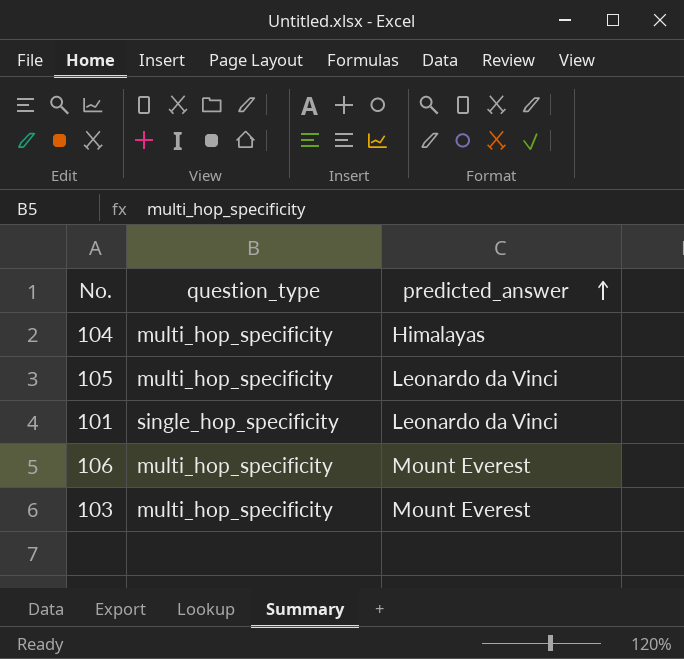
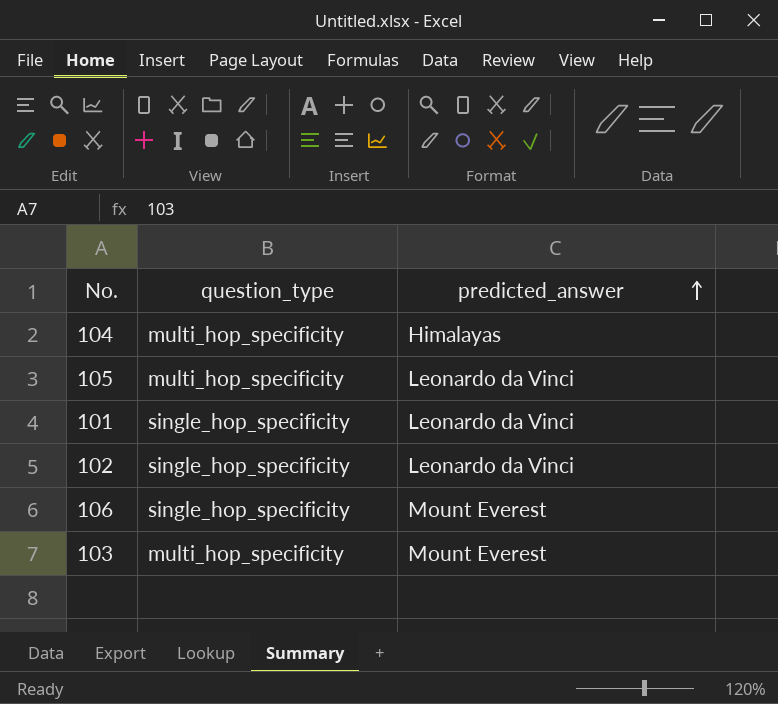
row 102: none -> single_hop_specificity | Leonardo da Vinci
106 | question_type: multi_hop_specificity -> single_hop_specificity

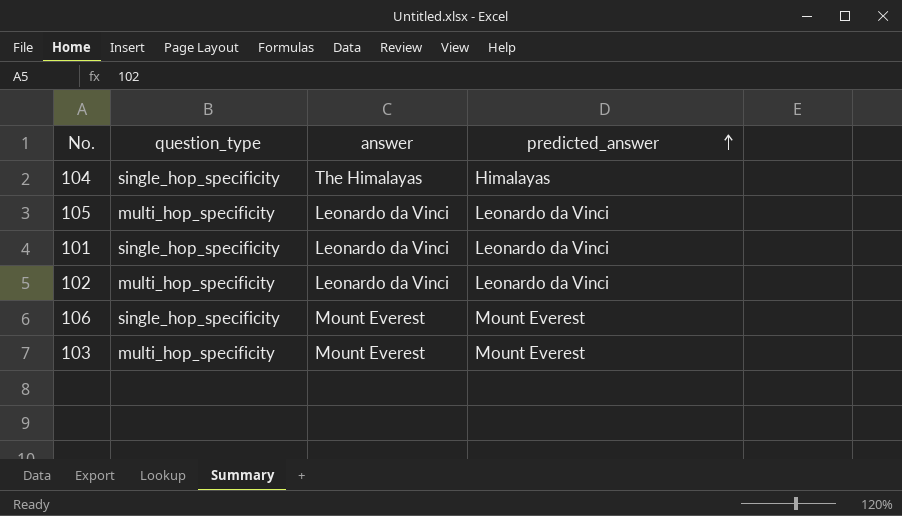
column answer | position: none -> 3
104 | question_type: multi_hop_specificity -> single_hop_specificity
102 | question_type: single_hop_specificity -> multi_hop_specificity

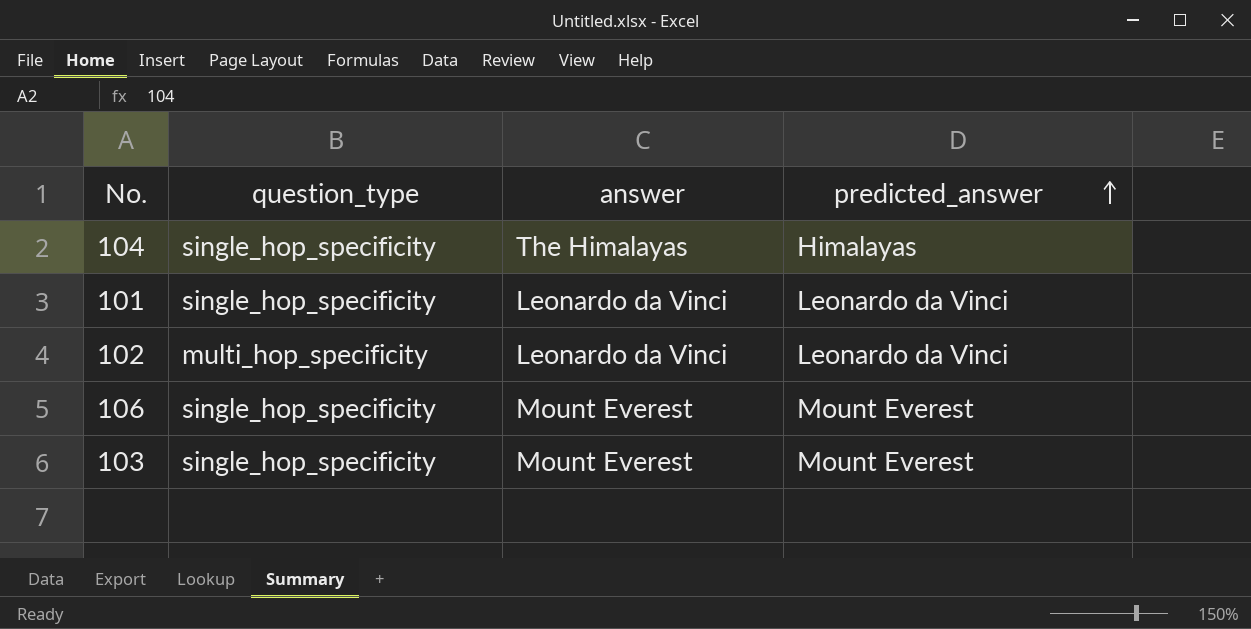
row 105: multi_hop_specificity | Leonardo da Vinci | Leonardo da Vinci -> none
103 | question_type: multi_hop_specificity -> single_hop_specificity

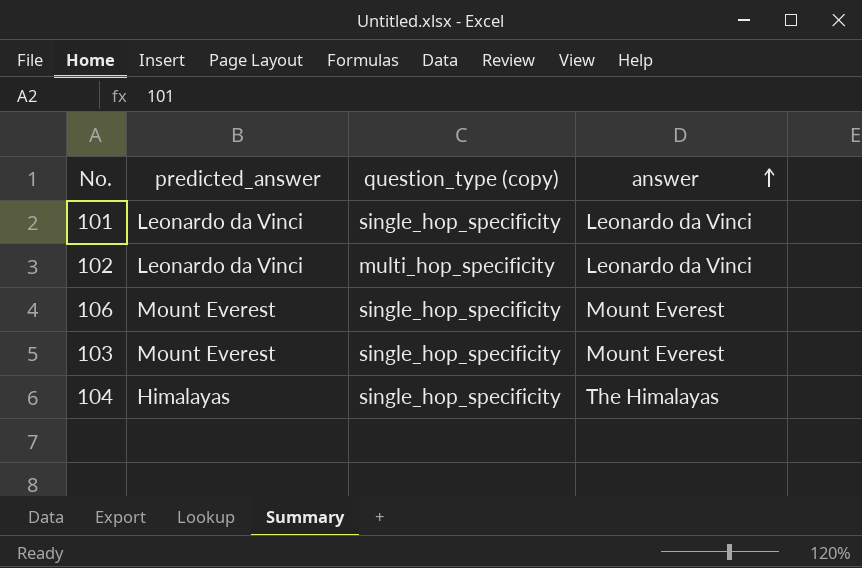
row order: predicted_answer ascending -> answer ascending
column predicted_answer | position: 4 -> 2
column name: question_type -> question_type (copy)

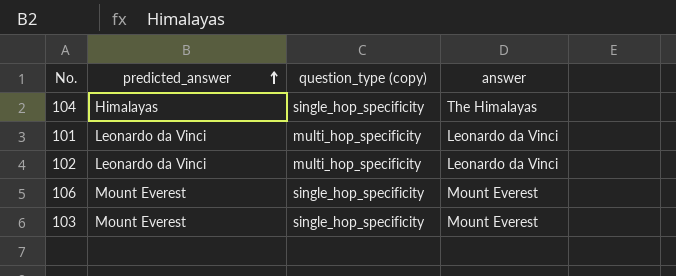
row order: answer ascending -> predicted_answer ascending
101 | question_type (copy): single_hop_specificity -> multi_hop_specificity

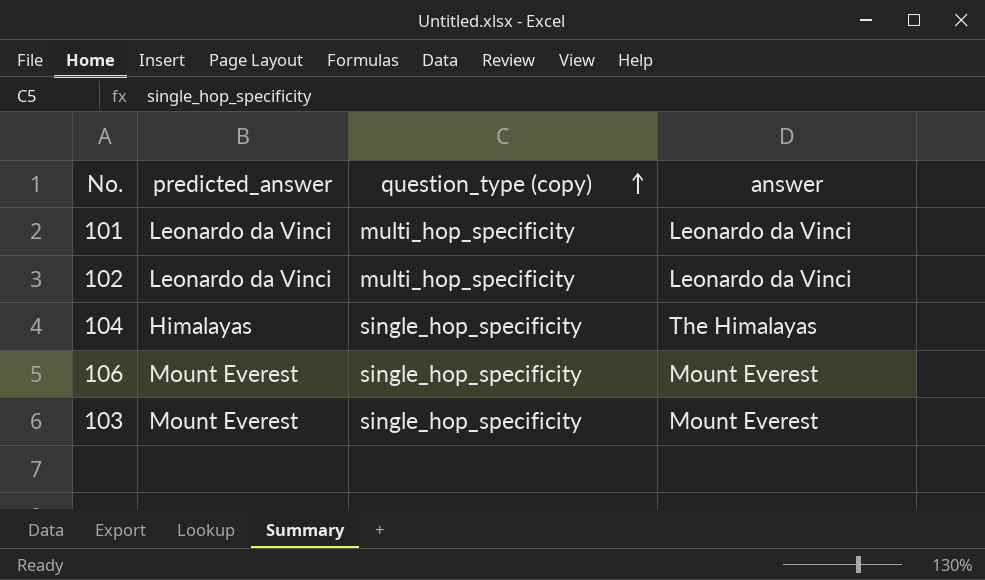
row order: predicted_answer ascending -> question_type (copy) ascending

